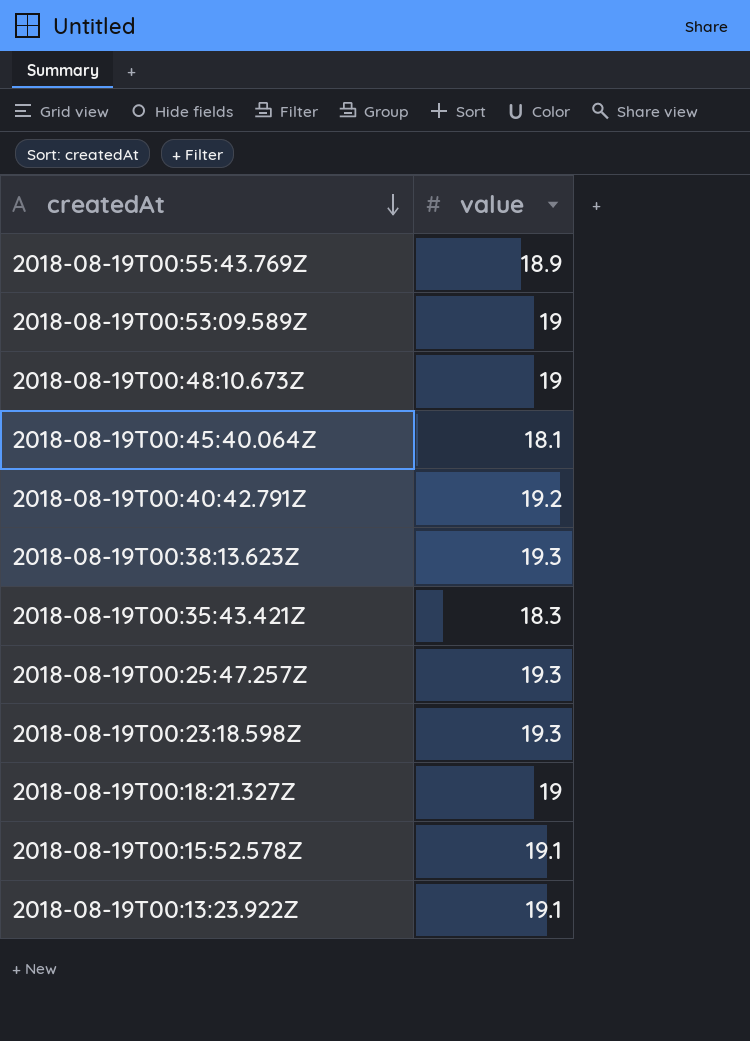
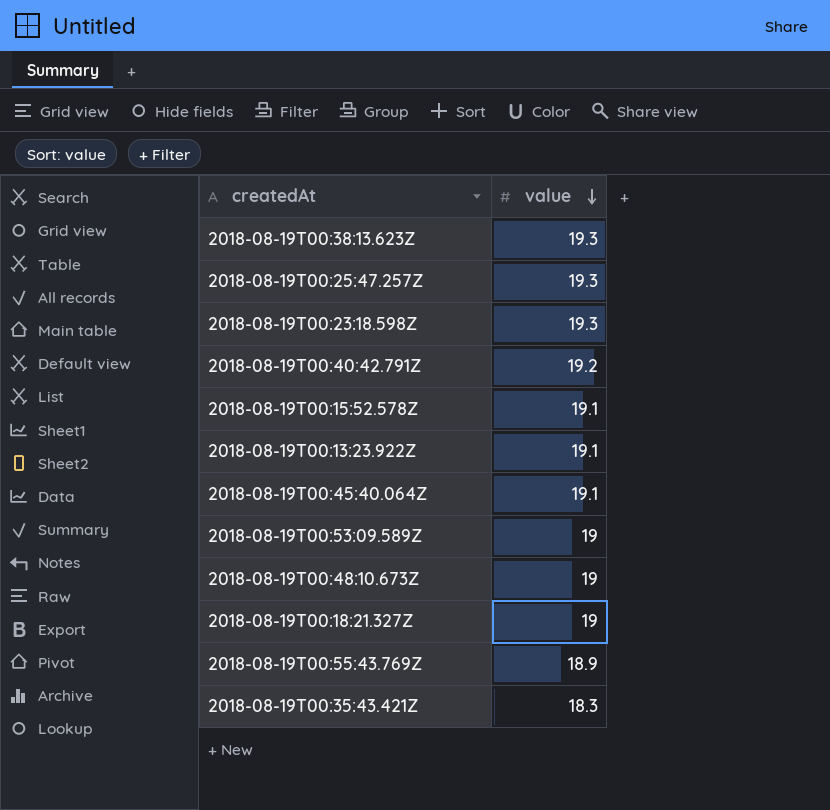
row order: createdAt descending -> value descending
2018-08-19T00:45:40.064Z | value: 18.1 -> 19.1

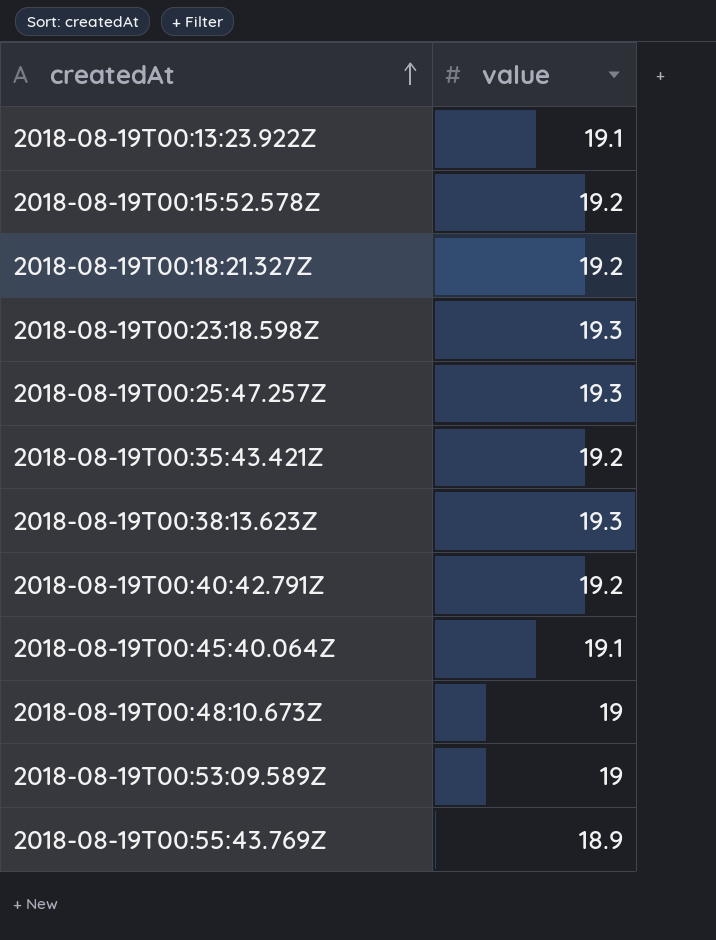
row order: value descending -> createdAt ascending
2018-08-19T00:15:52.578Z | value: 19.1 -> 19.2
2018-08-19T00:18:21.327Z | value: 19 -> 19.2
2018-08-19T00:35:43.421Z | value: 18.3 -> 19.2

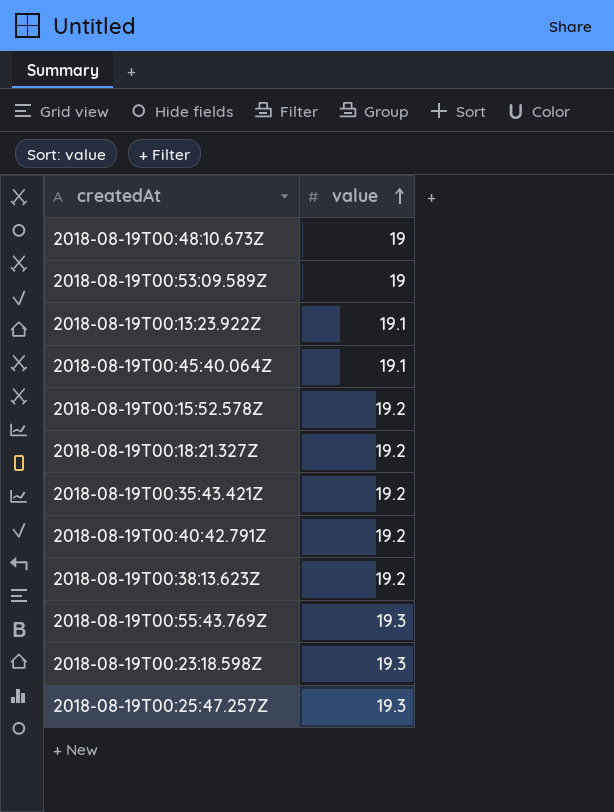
row order: createdAt ascending -> value ascending
2018-08-19T00:38:13.623Z | value: 19.3 -> 19.2
2018-08-19T00:55:43.769Z | value: 18.9 -> 19.3

